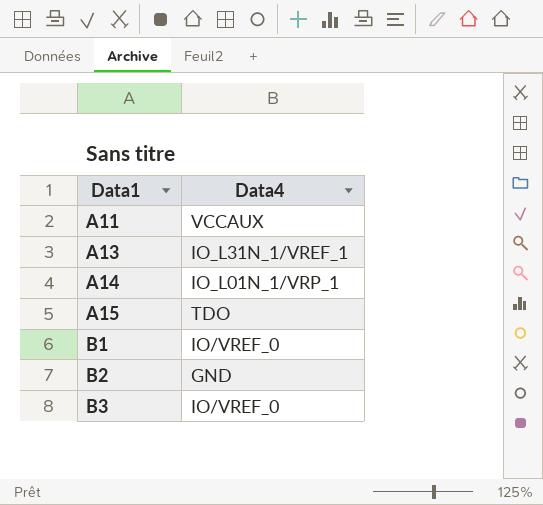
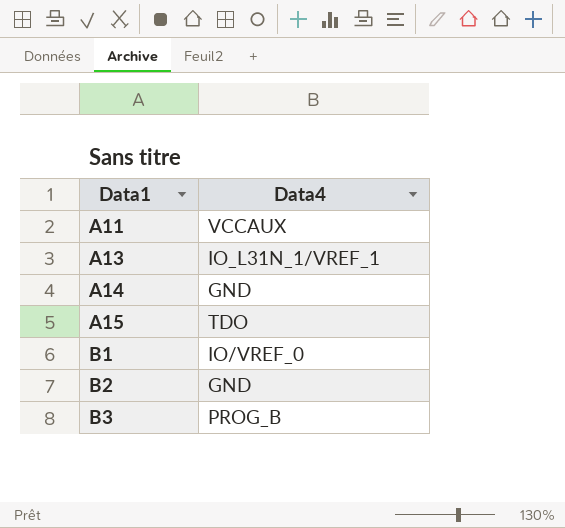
A14 | Data4: IO_L01N_1/VRP_1 -> GND
B3 | Data4: IO/VREF_0 -> PROG_B

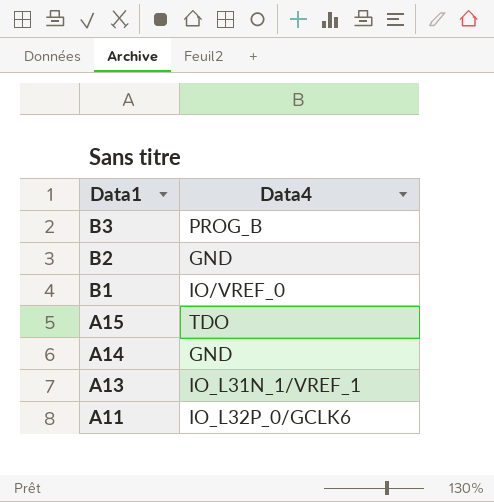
row order: Data1 ascending -> Data1 descending
A11 | Data4: VCCAUX -> IO_L32P_0/GCLK6

